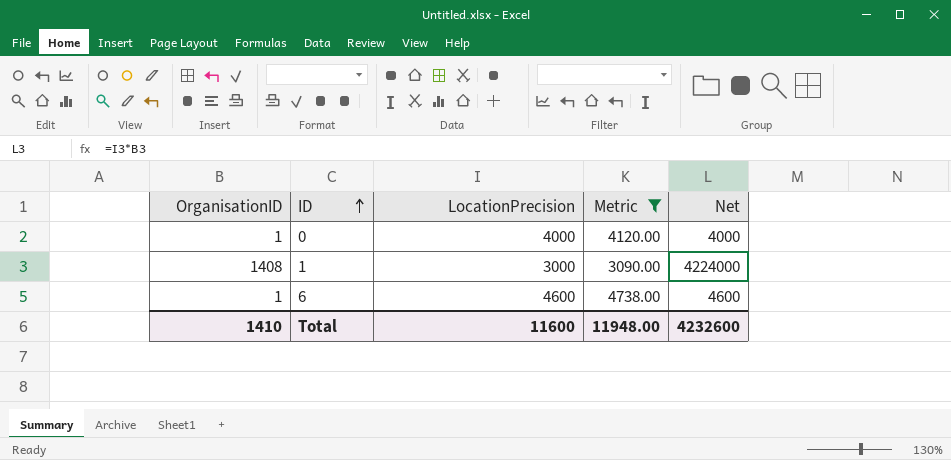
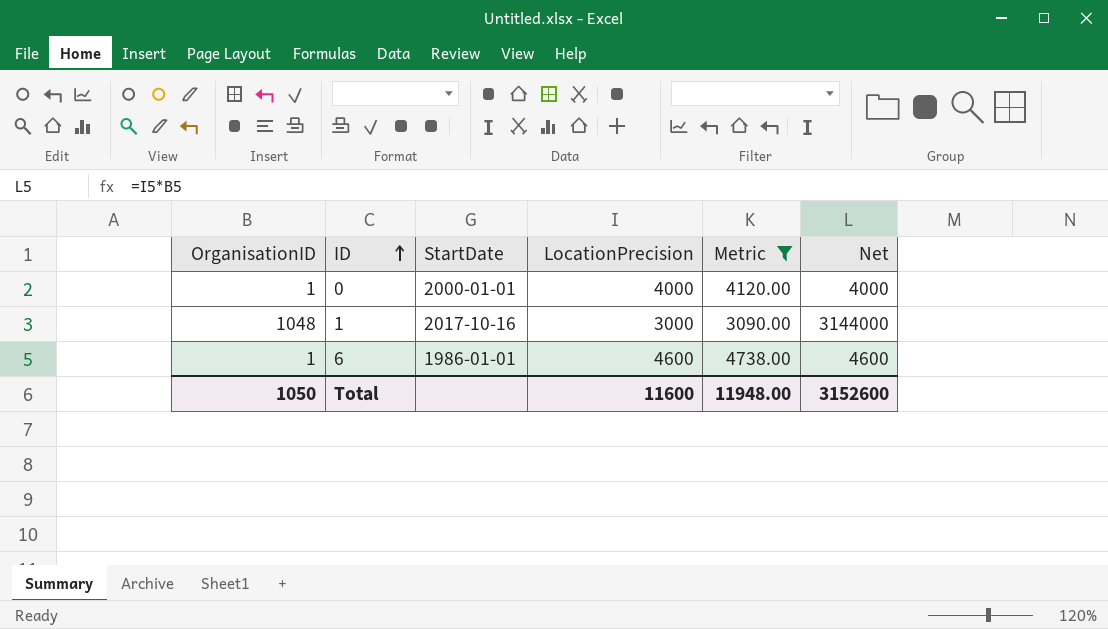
column StartDate | position: none -> 3
1 | OrganisationID: 1408 -> 1048
1 | Net: 4224000 -> 3144000
Total | OrganisationID: 1410 -> 1050
Total | Net: 4232600 -> 3152600

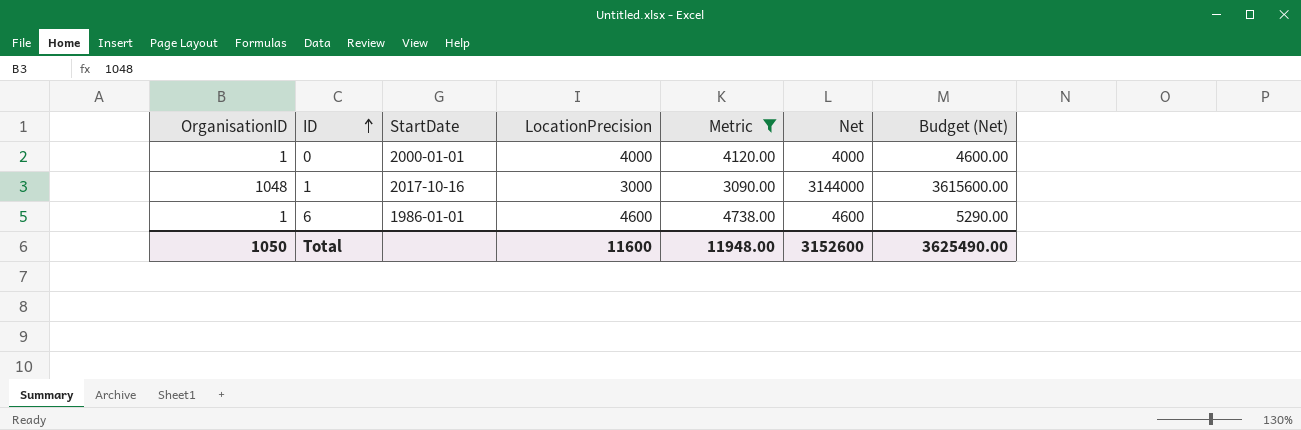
column Budget (Net) | formula: none -> [Net] * 1.15

